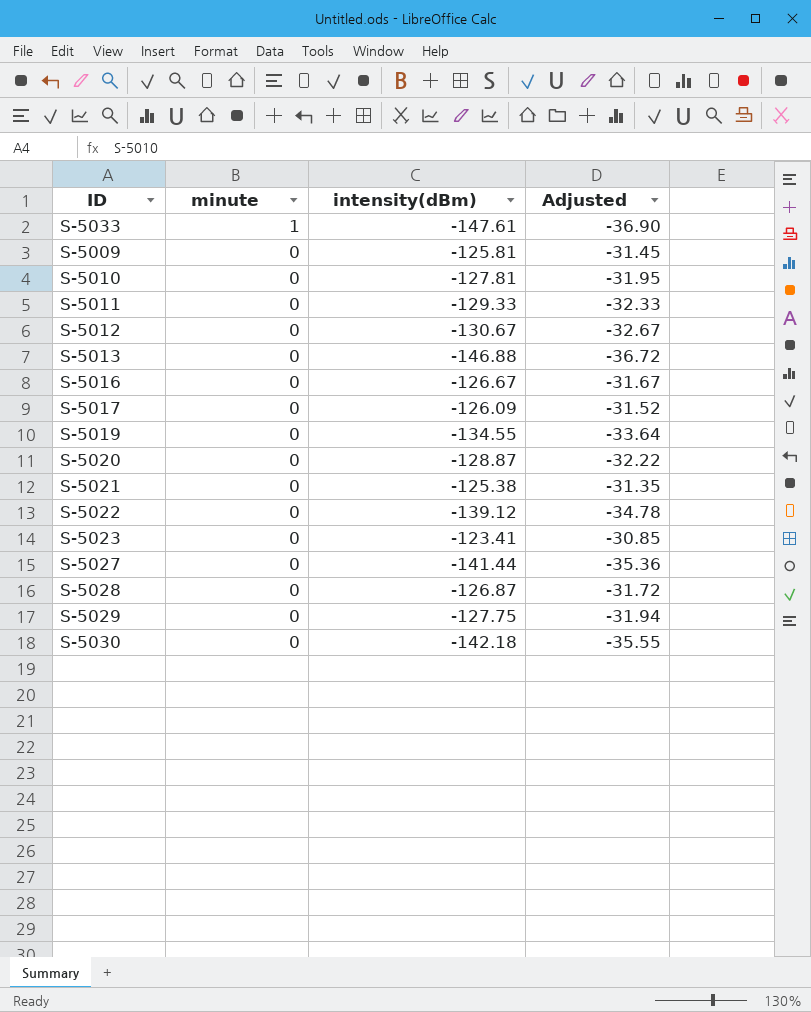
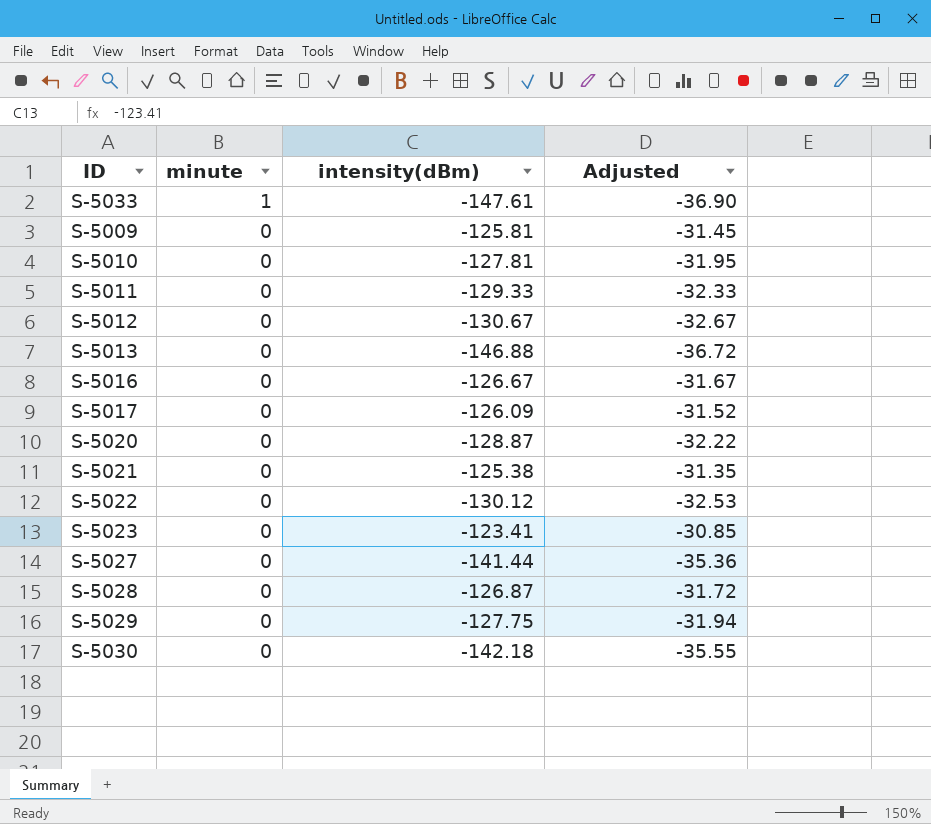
row S-5019: 0 | -134.55 | -33.64 -> none
S-5022 | intensity(dBm): -139.12 -> -130.12
S-5022 | Adjusted: -34.78 -> -32.53

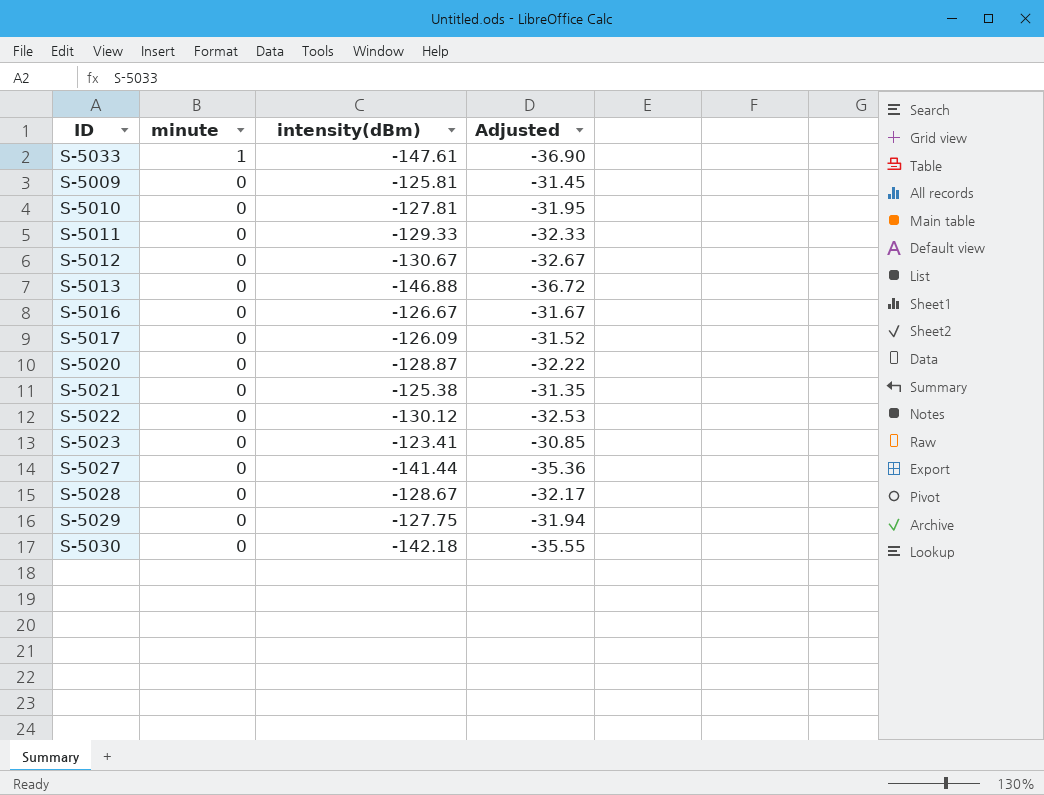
S-5028 | intensity(dBm): -126.87 -> -128.67
S-5028 | Adjusted: -31.72 -> -32.17

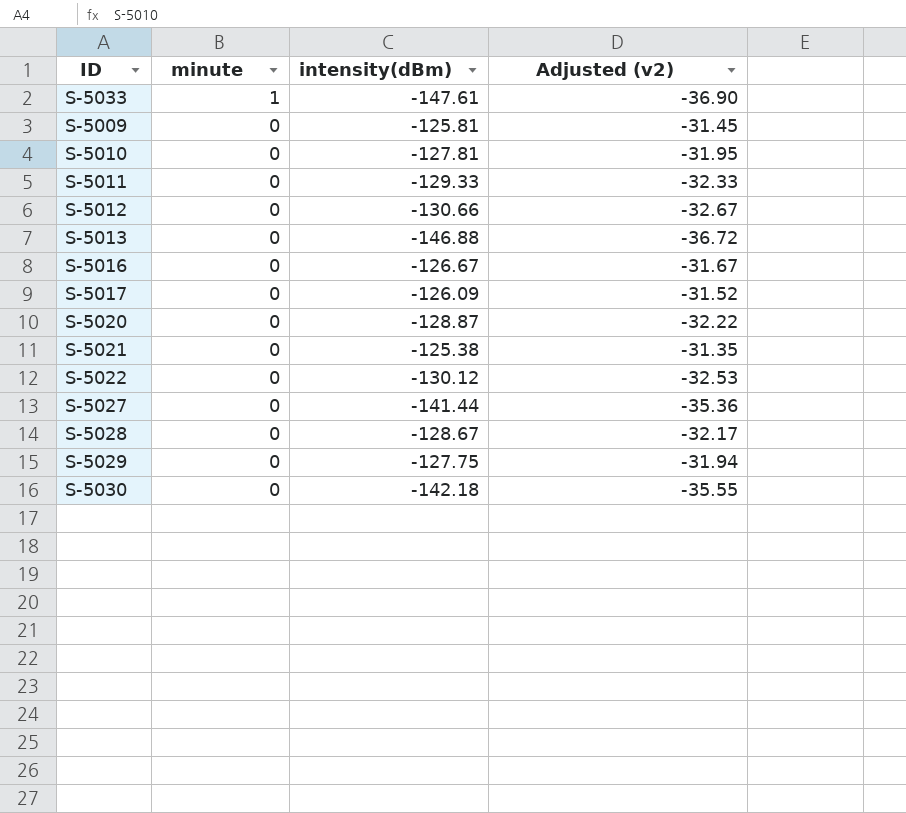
column name: Adjusted -> Adjusted (v2)
row S-5023: 0 | -123.41 | -30.85 -> none
S-5012 | intensity(dBm): -130.67 -> -130.66

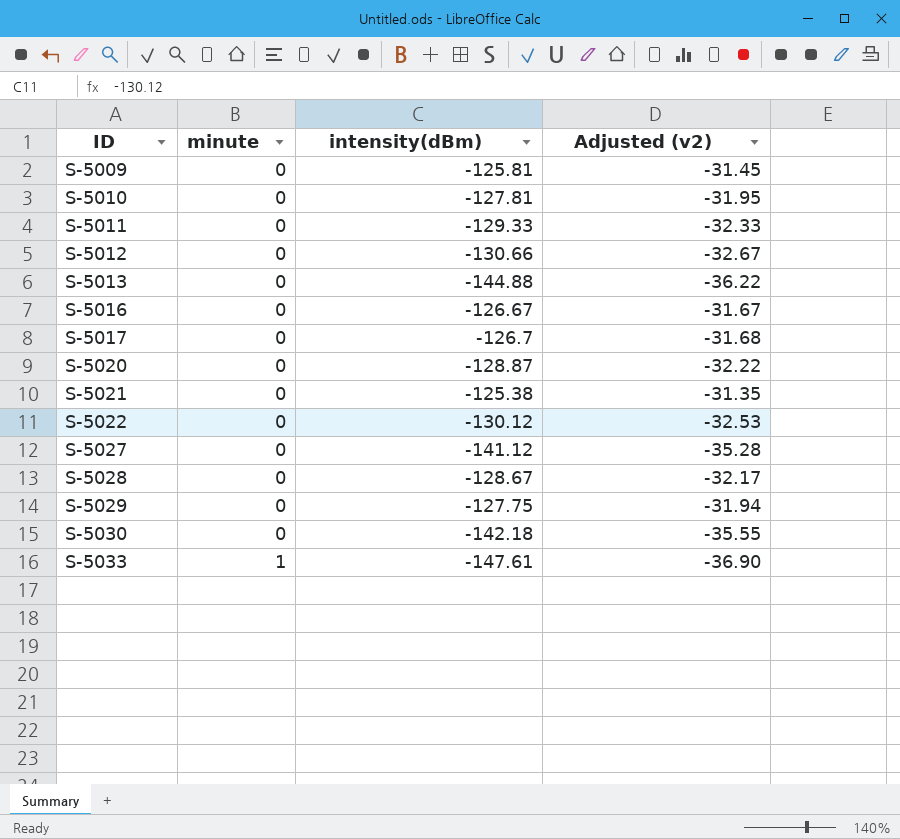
row order: minute descending -> ID ascending
S-5013 | intensity(dBm): -146.88 -> -144.88
S-5013 | Adjusted (v2): -36.72 -> -36.22
S-5017 | intensity(dBm): -126.09 -> -126.7
S-5017 | Adjusted (v2): -31.52 -> -31.68
S-5027 | intensity(dBm): -141.44 -> -141.12
S-5027 | Adjusted (v2): -35.36 -> -35.28

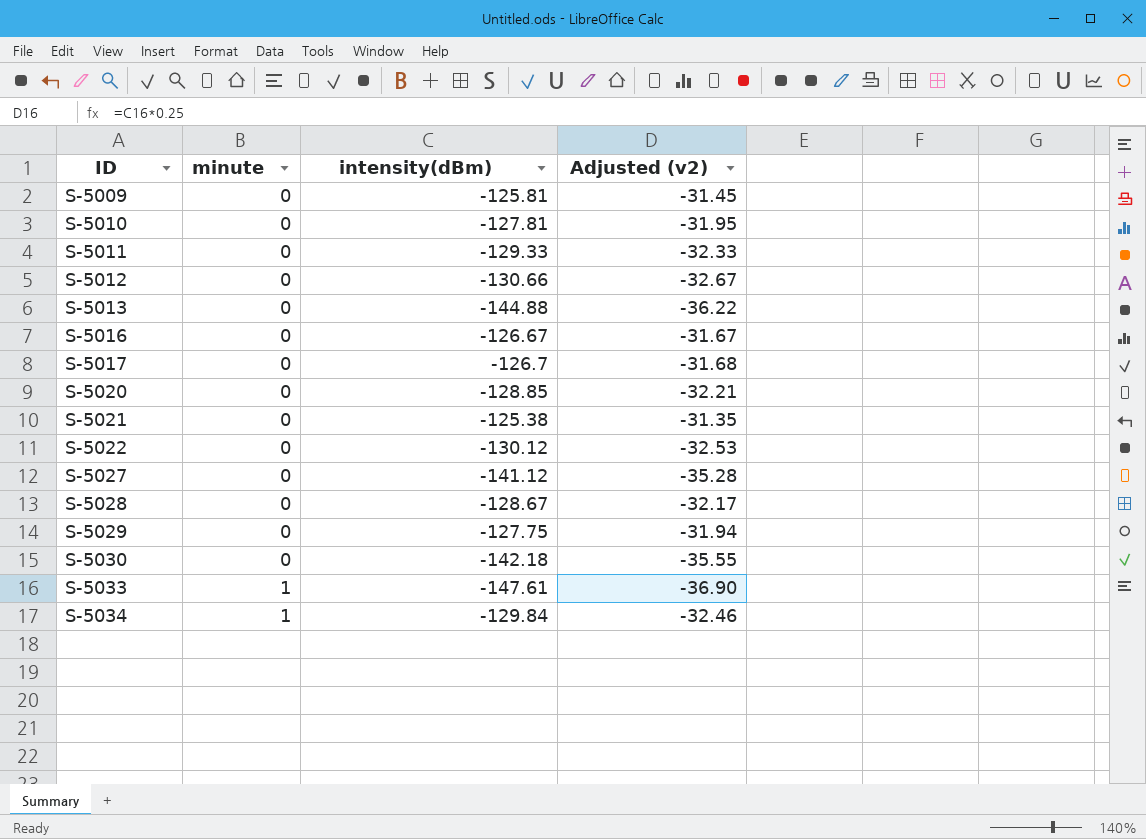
S-5020 | intensity(dBm): -128.87 -> -128.85
S-5020 | Adjusted (v2): -32.22 -> -32.21
row S-5034: none -> 1 | -129.84 | -32.46

